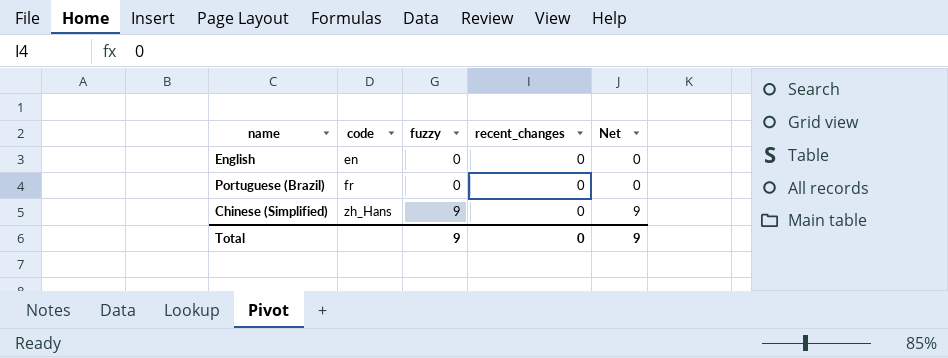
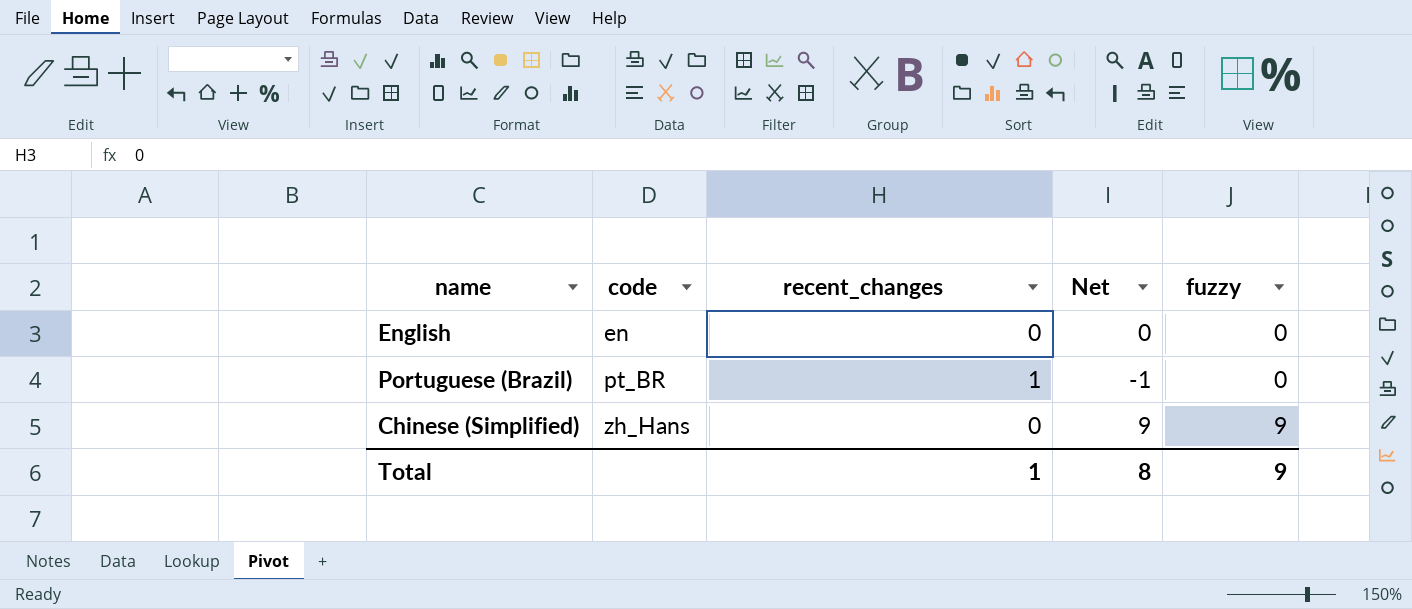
column fuzzy | position: 3 -> 5
Portuguese (Brazil) | code: fr -> pt_BR
Portuguese (Brazil) | recent_changes: 0 -> 1
Portuguese (Brazil) | Net: 0 -> -1
Total | recent_changes: 0 -> 1
Total | Net: 9 -> 8

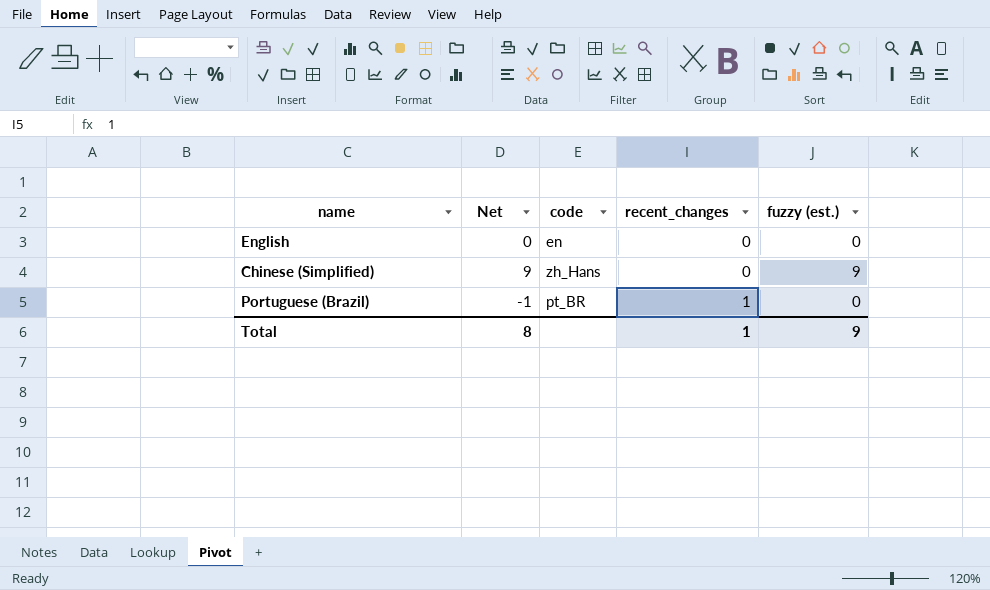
row order: code ascending -> recent_changes ascending
column Net | position: 4 -> 2
column name: fuzzy -> fuzzy (est.)

